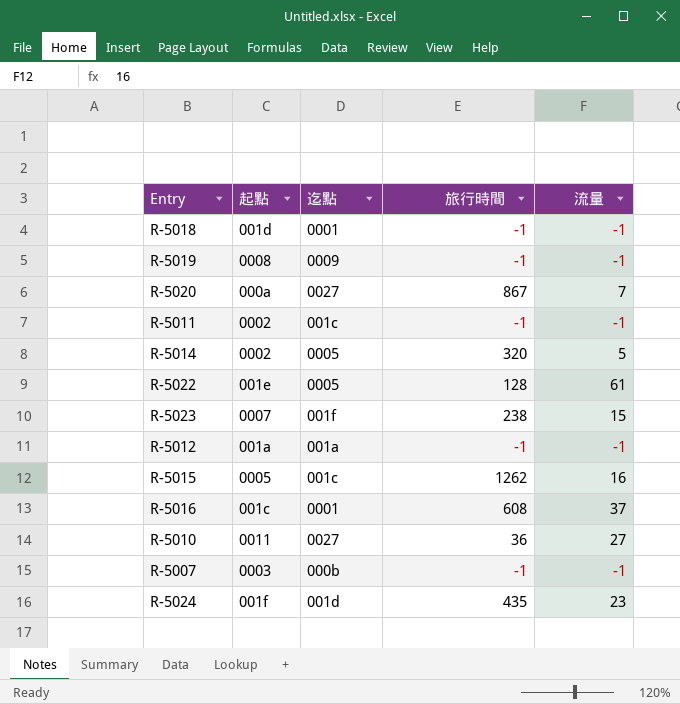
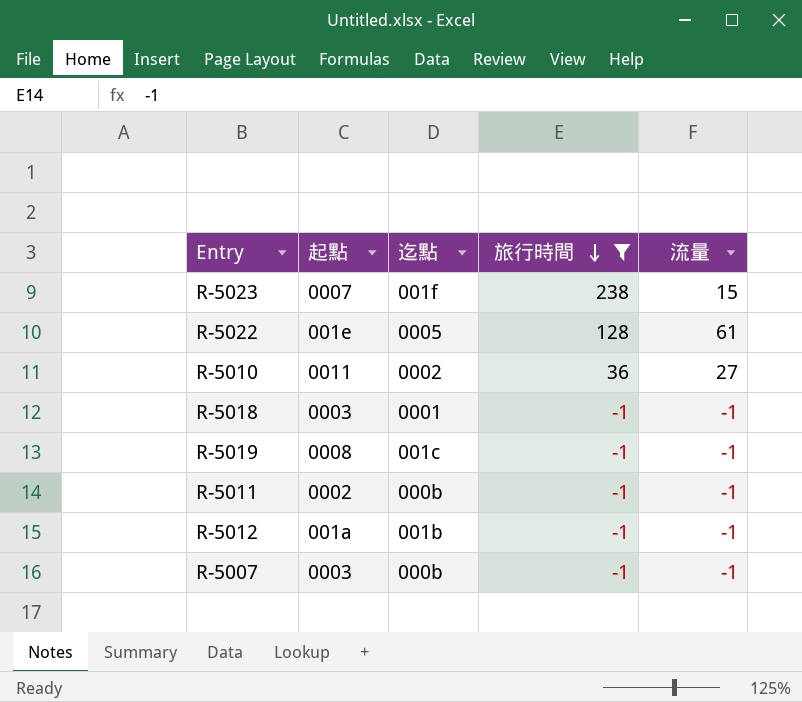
filter: none -> 旅行時間 <= 238
row order: none -> 旅行時間 descending
R-5010 | 迄點: 0027 -> 0002
R-5018 | 起點: 001d -> 0003
R-5019 | 迄點: 0009 -> 001c
R-5011 | 迄點: 001c -> 000b
R-5012 | 迄點: 001a -> 001b

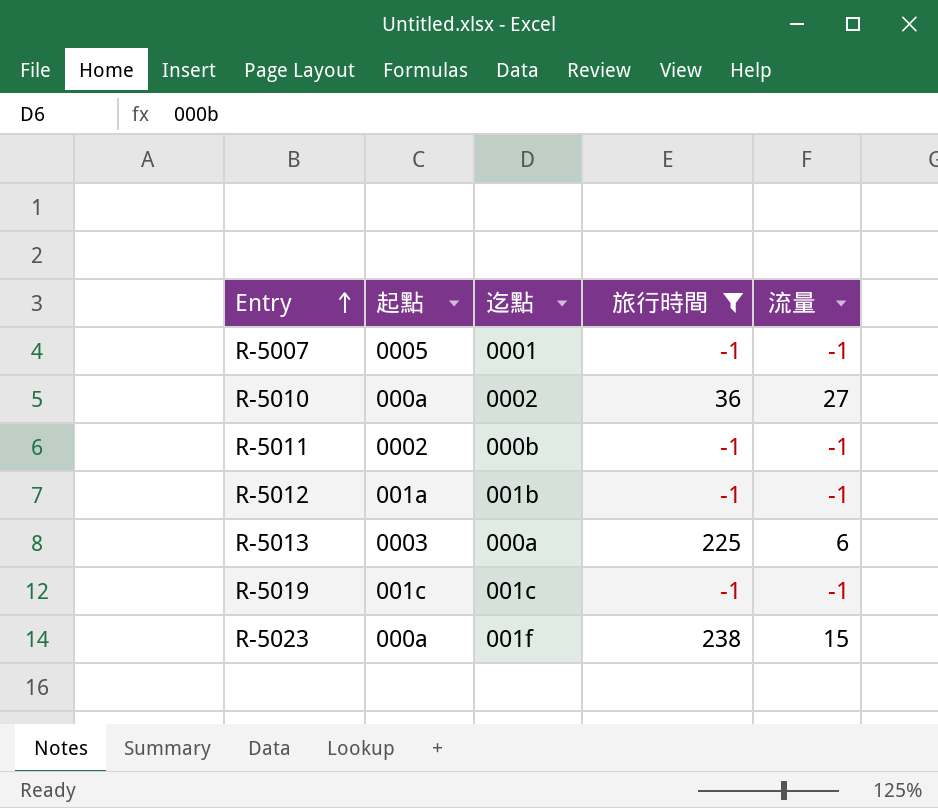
row order: 旅行時間 descending -> Entry ascending
row R-5022: 001e | 0005 | 128 | 61 -> none
row R-5018: 0003 | 0001 | -1 | -1 -> none
R-5007 | 起點: 0003 -> 0005
R-5007 | 迄點: 000b -> 0001
R-5010 | 起點: 0011 -> 000a
row R-5013: none -> 0003 | 000a | 225 | 6
R-5019 | 起點: 0008 -> 001c
R-5023 | 起點: 0007 -> 000a

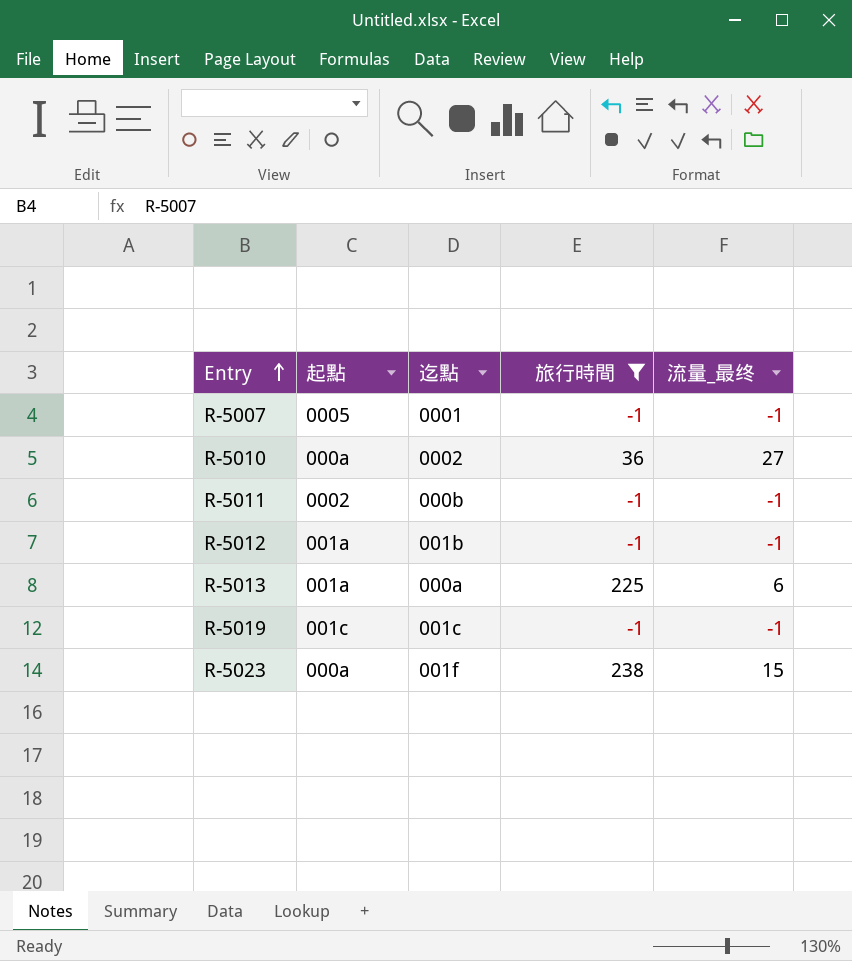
column name: 流量 -> 流量_最终
R-5013 | 起點: 0003 -> 001a

